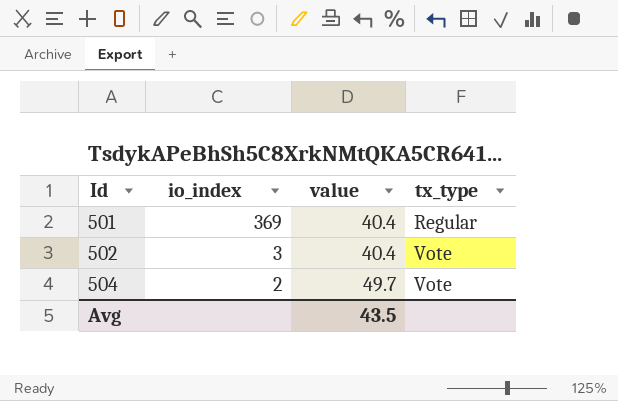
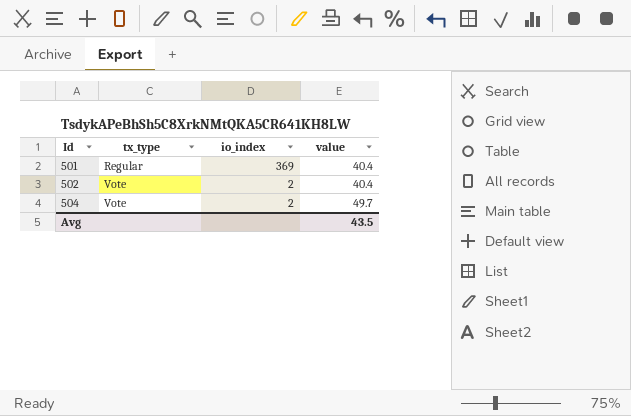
column tx_type | position: 4 -> 2
502 | io_index: 3 -> 2

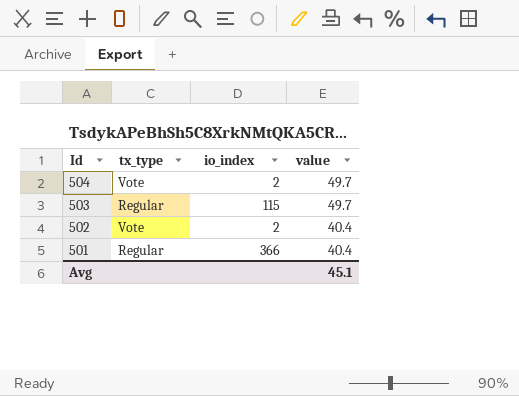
row order: Id ascending -> Id descending
row 503: none -> Regular | 115 | 49.7
501 | io_index: 369 -> 366
Avg | value: 43.5 -> 45.1

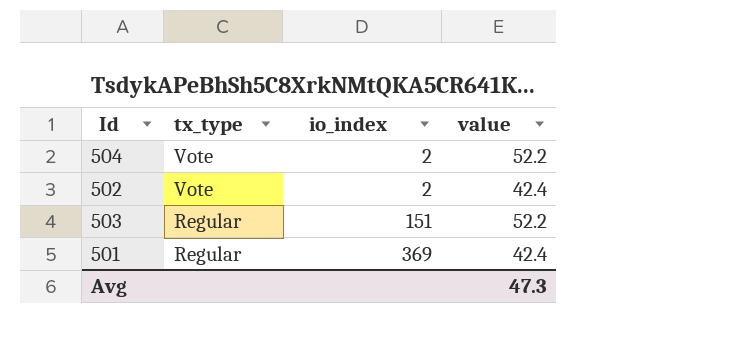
row order: Id descending -> tx_type descending
504 | value: 49.7 -> 52.2
502 | value: 40.4 -> 42.4
503 | io_index: 115 -> 151
503 | value: 49.7 -> 52.2
501 | io_index: 366 -> 369
501 | value: 40.4 -> 42.4
Avg | value: 45.1 -> 47.3

